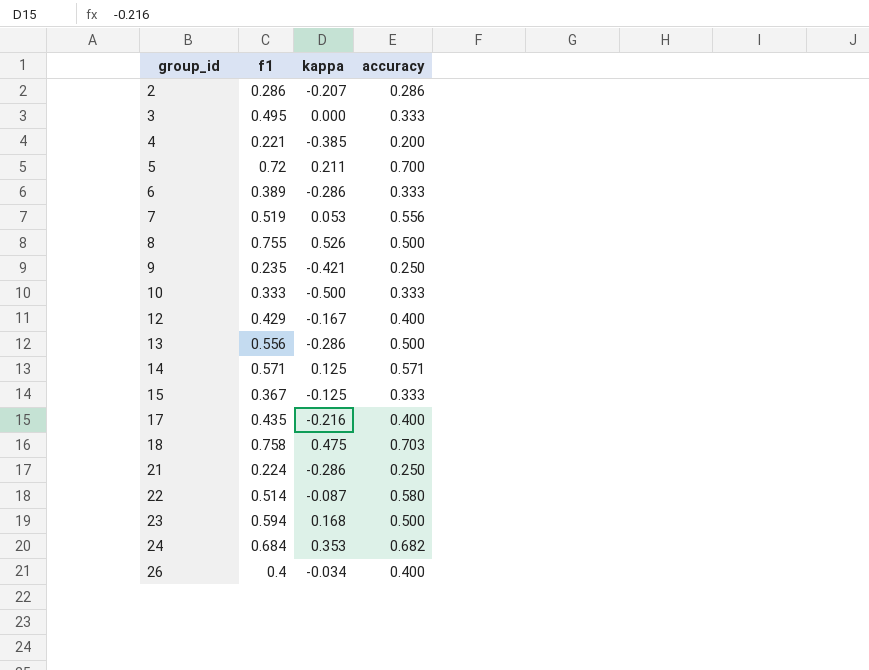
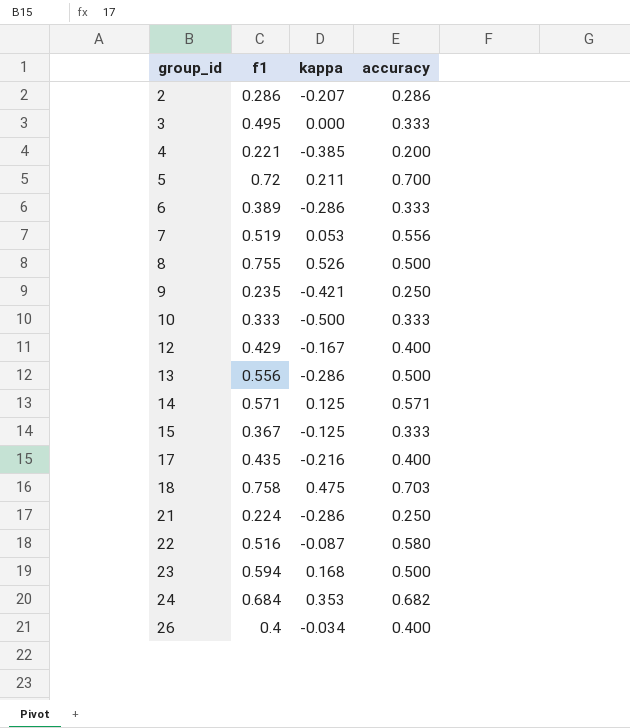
22 | f1: 0.514 -> 0.516

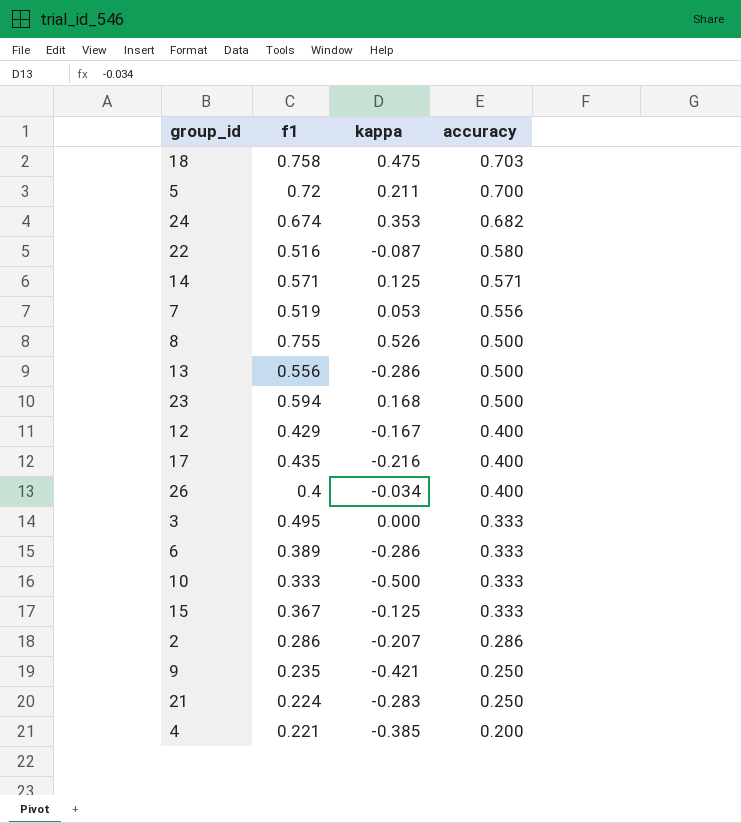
row order: group_id ascending -> accuracy descending
24 | f1: 0.684 -> 0.674
21 | kappa: -0.286 -> -0.283

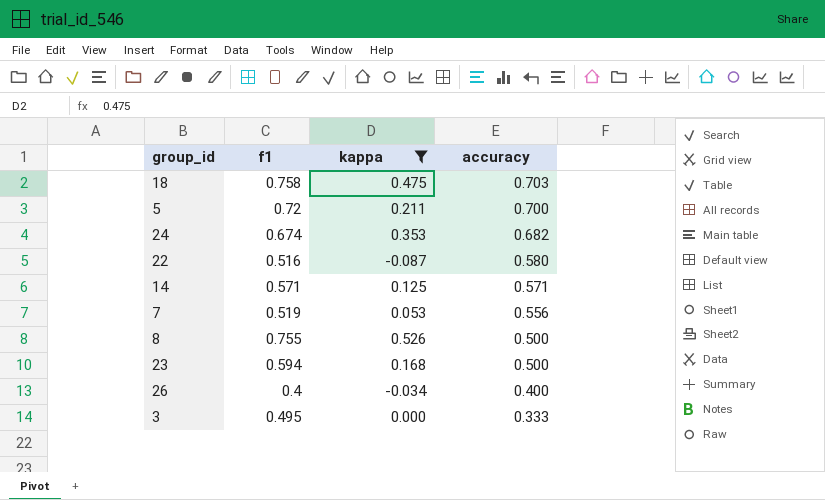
filter: none -> kappa >= -0.087

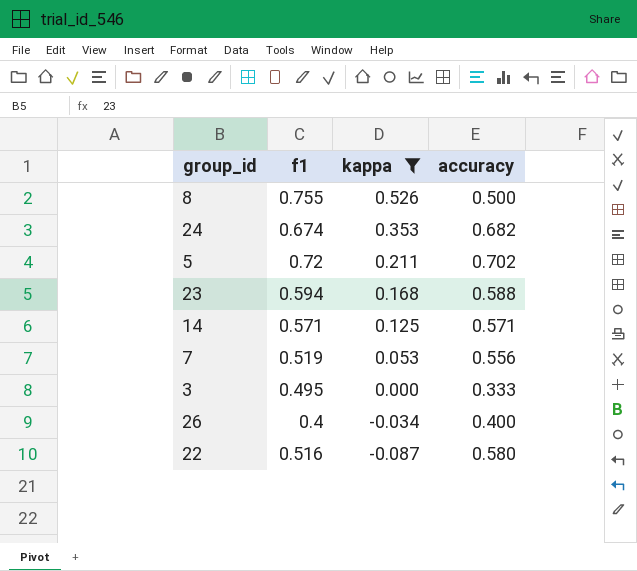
row order: accuracy descending -> kappa descending
row 18: 0.758 | 0.475 | 0.703 -> none
5 | accuracy: 0.700 -> 0.702
23 | accuracy: 0.500 -> 0.588

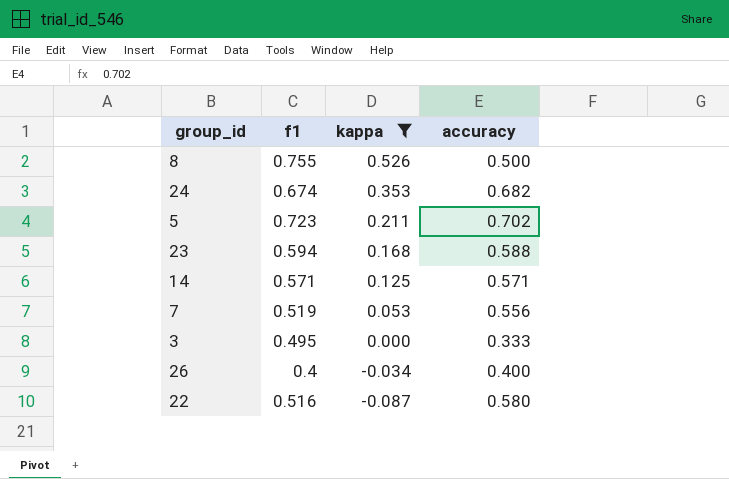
5 | f1: 0.72 -> 0.723

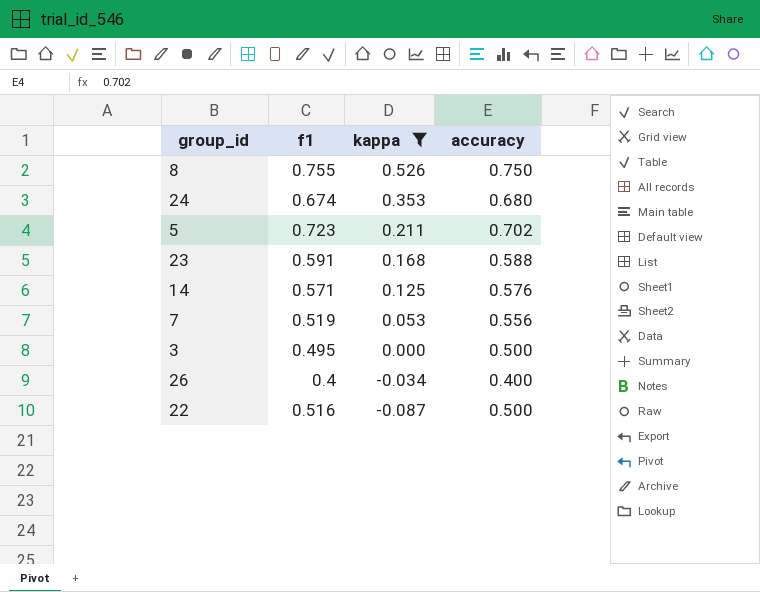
8 | accuracy: 0.500 -> 0.750
24 | accuracy: 0.682 -> 0.680
23 | f1: 0.594 -> 0.591
14 | accuracy: 0.571 -> 0.576
3 | accuracy: 0.333 -> 0.500
22 | accuracy: 0.580 -> 0.500

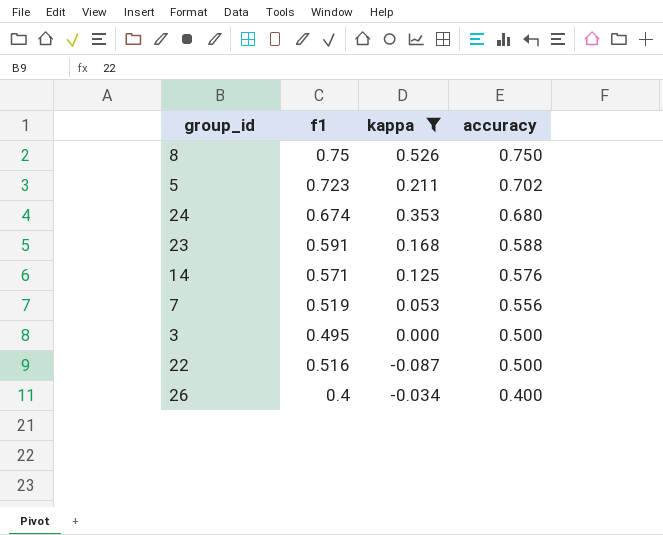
row order: kappa descending -> accuracy descending
8 | f1: 0.755 -> 0.75

